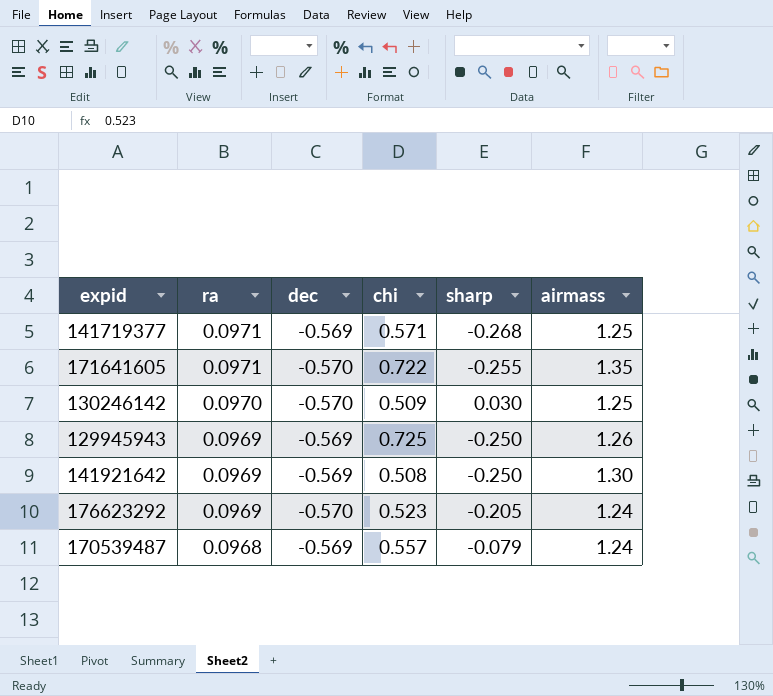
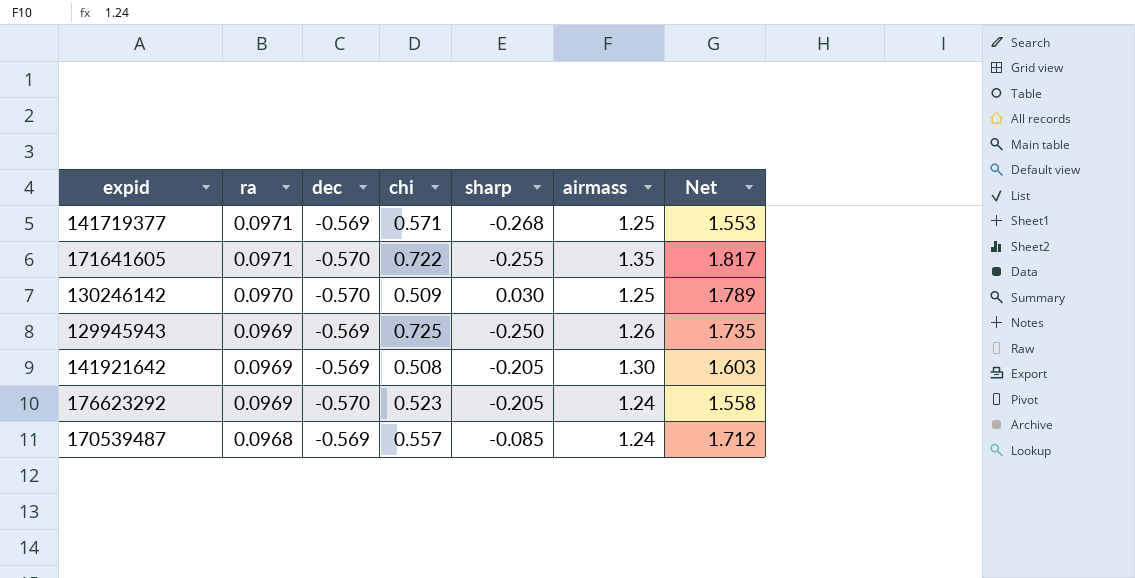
column Net | formula: none -> [chi] + [sharp] + [airmass]
141921642 | sharp: -0.250 -> -0.205
170539487 | sharp: -0.079 -> -0.085

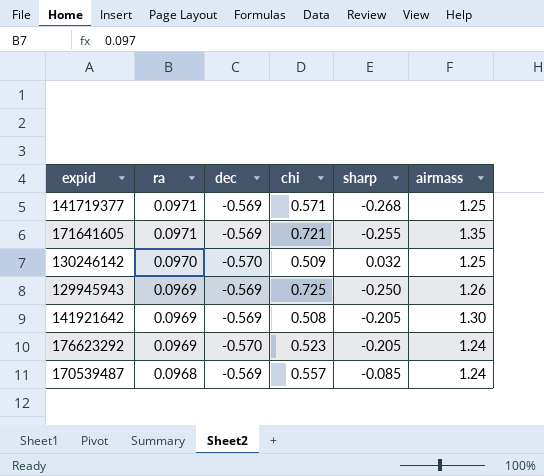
column Net | formula: [chi] + [sharp] + [airmass] -> none
171641605 | dec: -0.570 -> -0.569
171641605 | chi: 0.722 -> 0.721
130246142 | sharp: 0.030 -> 0.032

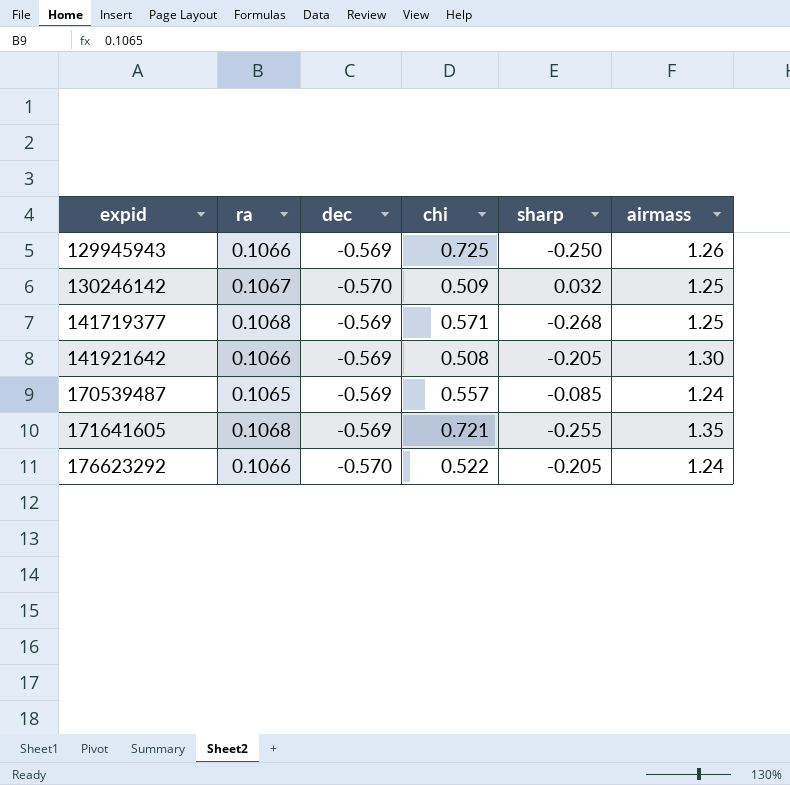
row order: ra descending -> expid ascending
129945943 | ra: 0.0969 -> 0.1066
130246142 | ra: 0.0970 -> 0.1067
141719377 | ra: 0.0971 -> 0.1068
141921642 | ra: 0.0969 -> 0.1066
170539487 | ra: 0.0968 -> 0.1065
171641605 | ra: 0.0971 -> 0.1068
176623292 | ra: 0.0969 -> 0.1066
176623292 | chi: 0.523 -> 0.522

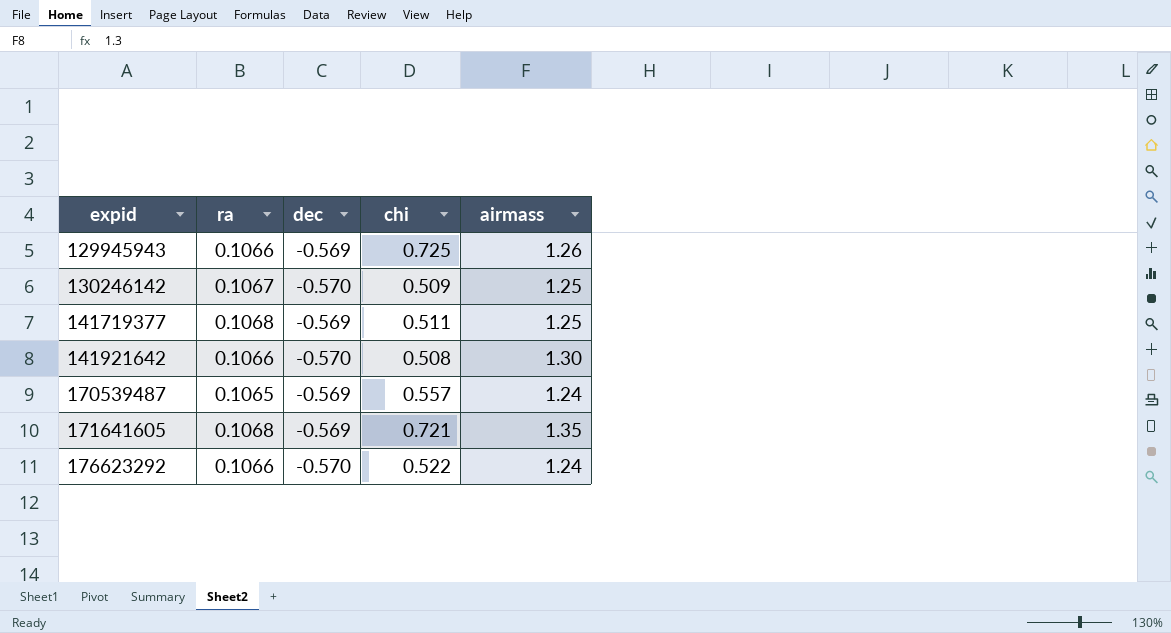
column sharp | position: 5 -> none
141719377 | chi: 0.571 -> 0.511
141921642 | dec: -0.569 -> -0.570

